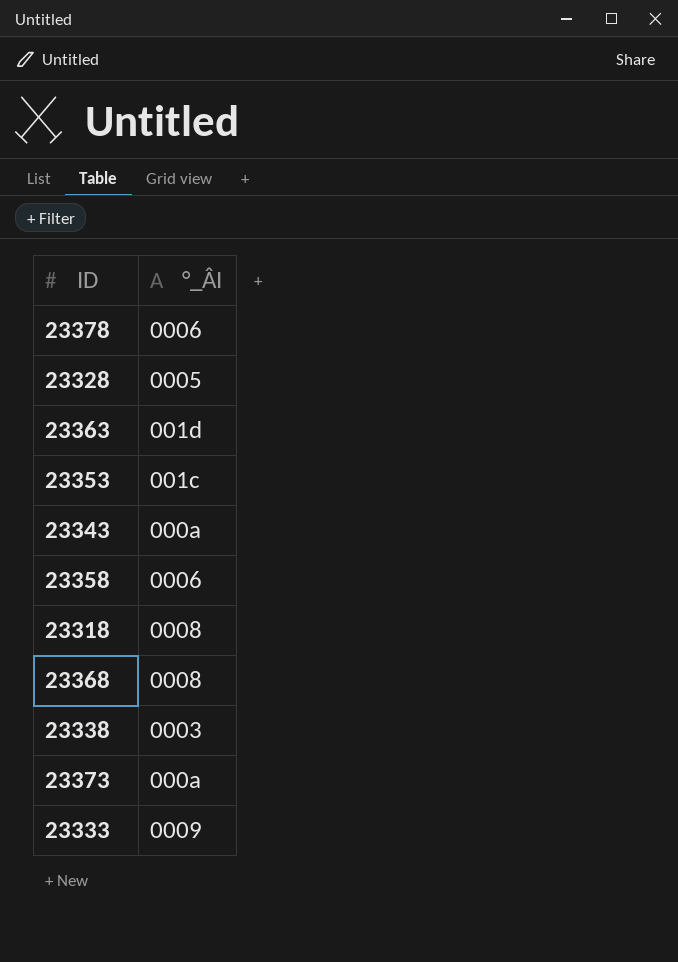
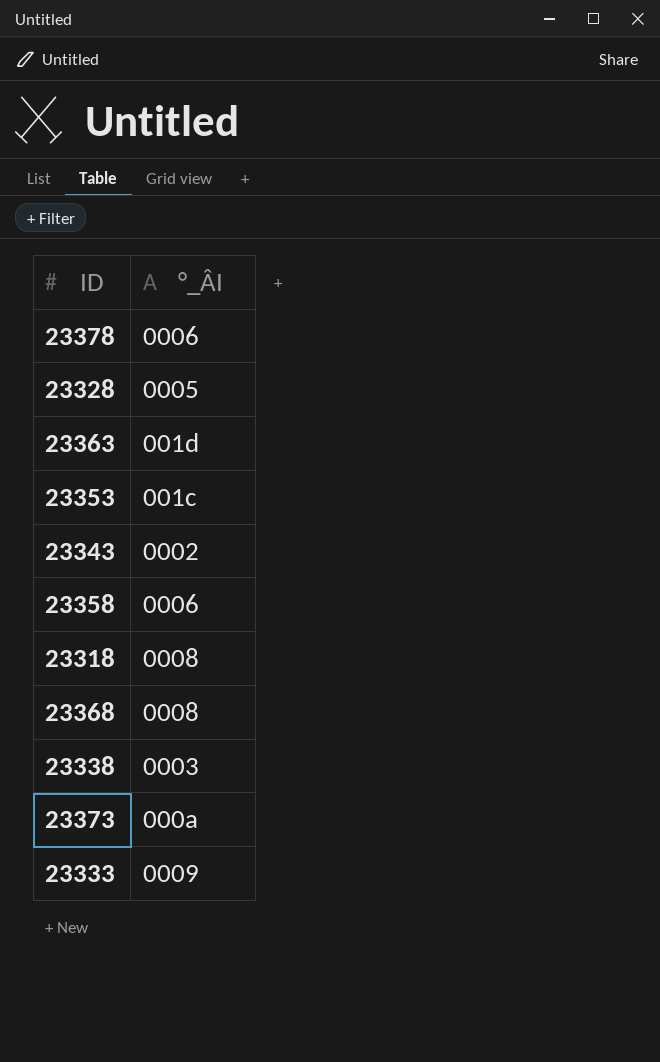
23343 | °_ÂI: 000a -> 0002

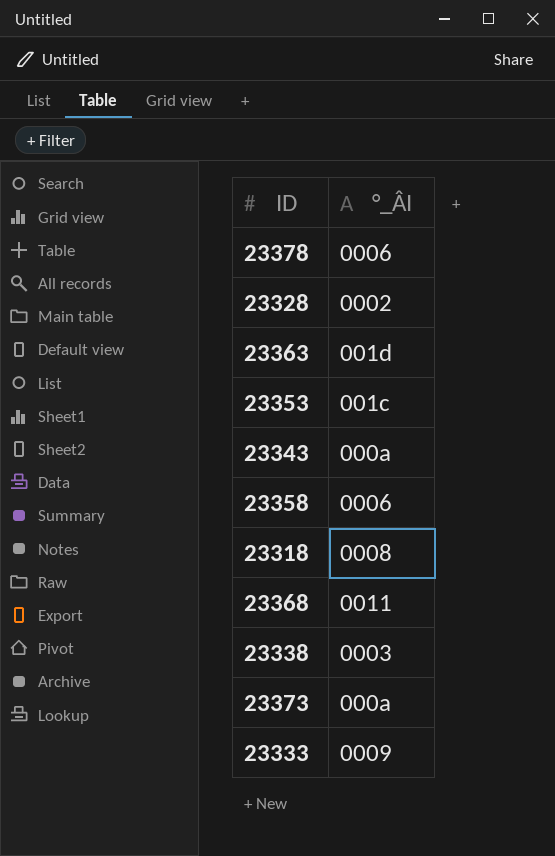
23328 | °_ÂI: 0005 -> 0002
23343 | °_ÂI: 0002 -> 000a
23368 | °_ÂI: 0008 -> 0011

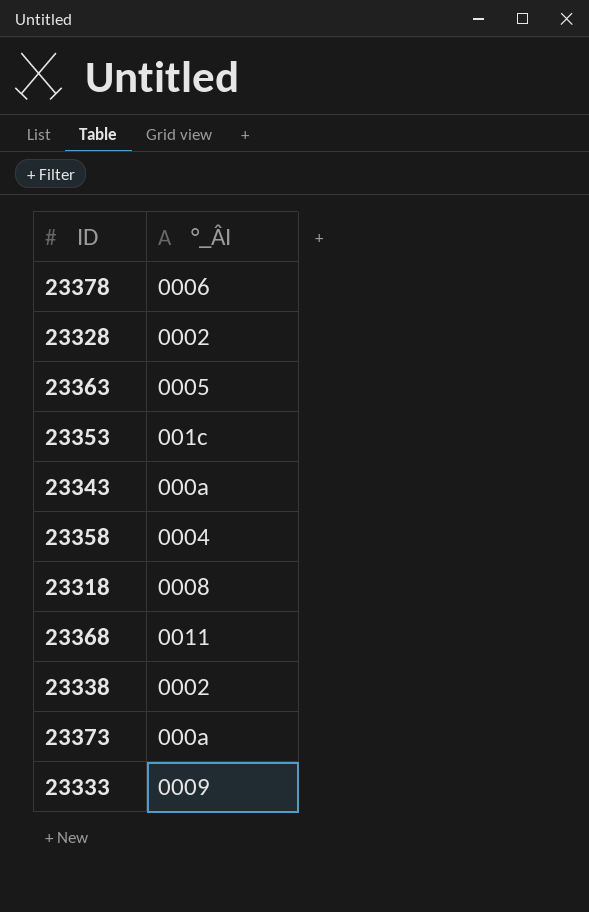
23363 | °_ÂI: 001d -> 0005
23358 | °_ÂI: 0006 -> 0004
23338 | °_ÂI: 0003 -> 0002

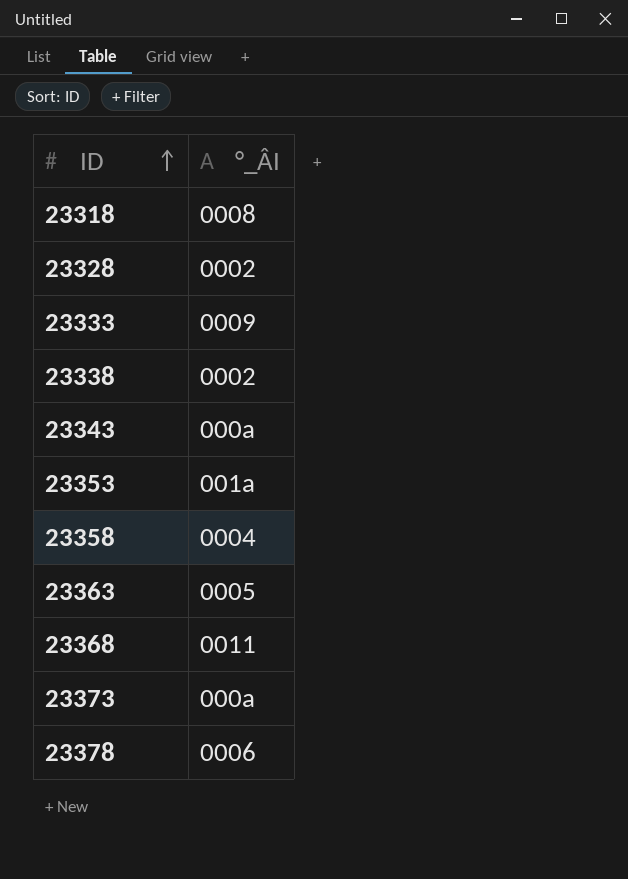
row order: none -> ID ascending
23353 | °_ÂI: 001c -> 001a

